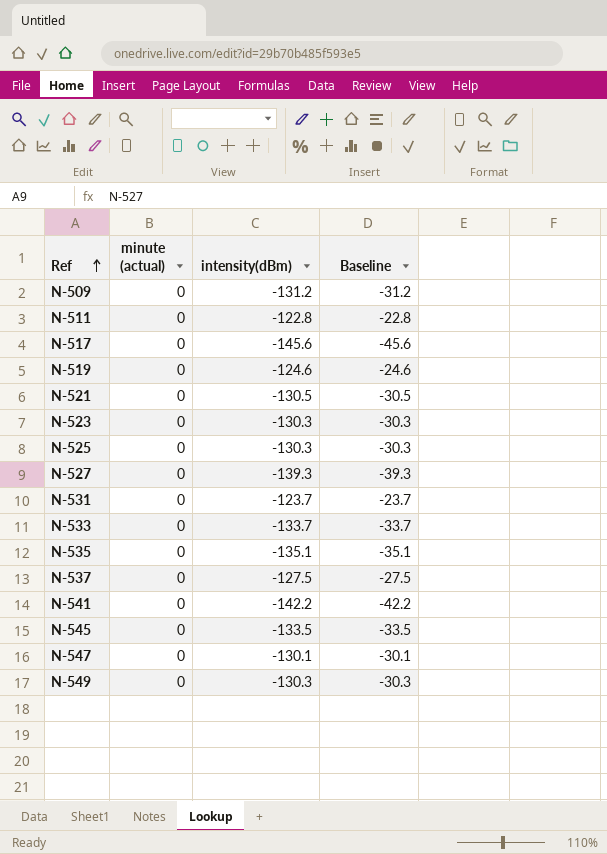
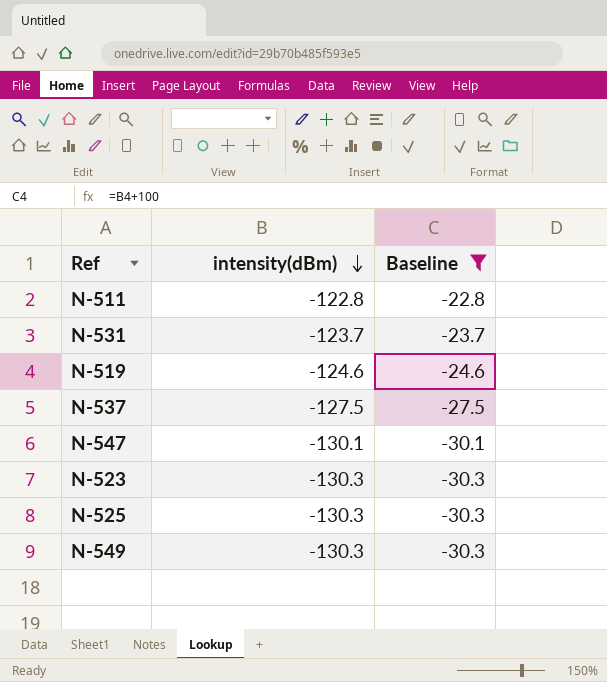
filter: none -> Baseline >= -30.3
row order: Ref ascending -> intensity(dBm) descending
column minute (actual) | position: 2 -> none

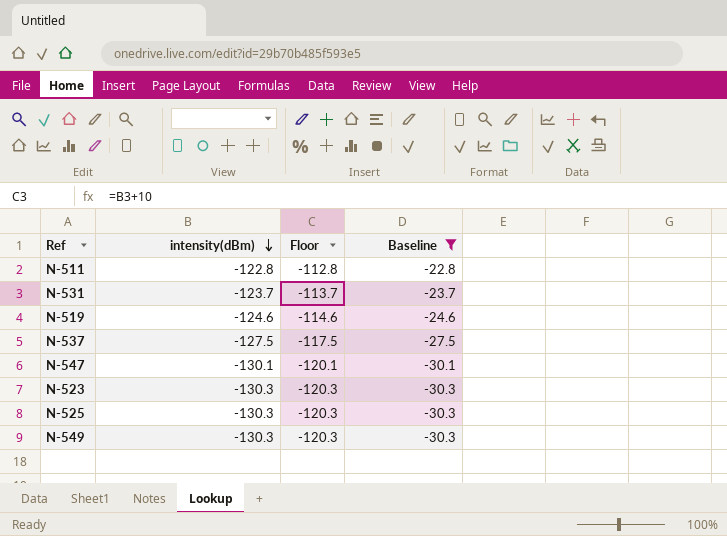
column Floor | formula: none -> [intensity(dBm)] + 10

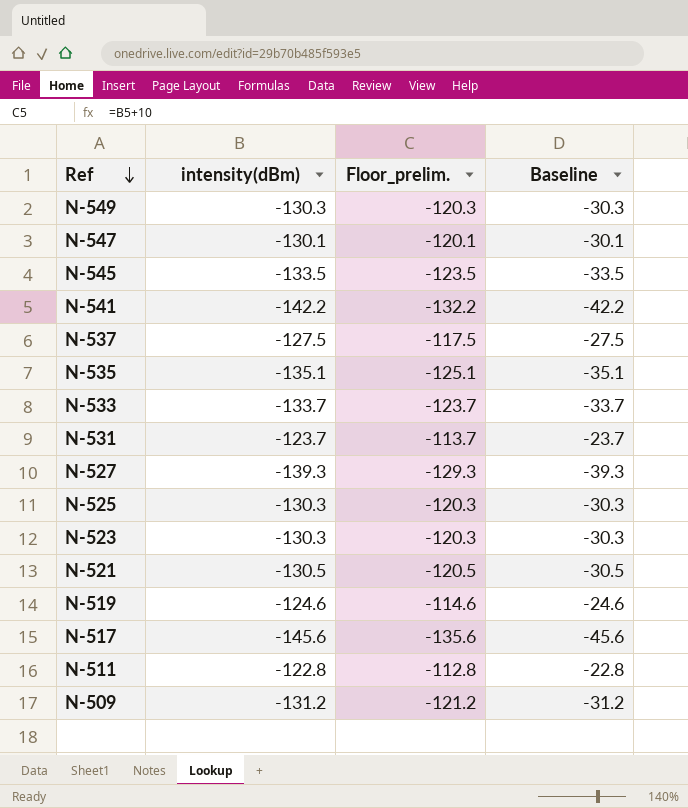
filter: Baseline >= -30.3 -> none
row order: intensity(dBm) descending -> Ref descending
column name: Floor -> Floor_prelim.

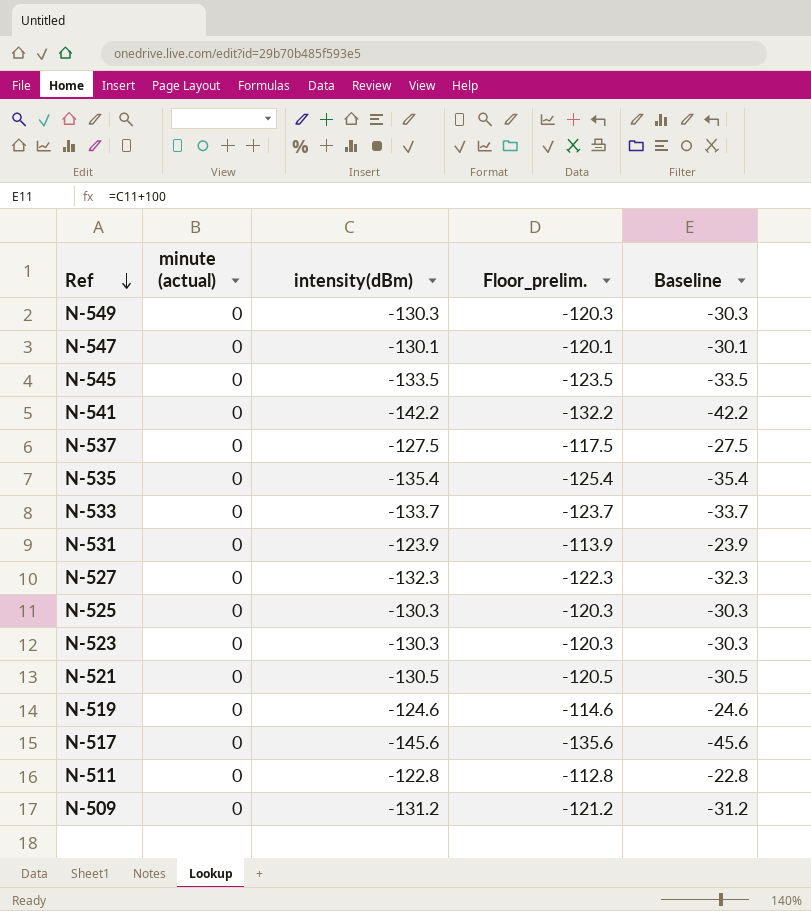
column minute (actual) | position: none -> 2
N-535 | intensity(dBm): -135.1 -> -135.4
N-535 | Floor_prelim.: -125.1 -> -125.4
N-535 | Baseline: -35.1 -> -35.4
N-531 | intensity(dBm): -123.7 -> -123.9
N-531 | Floor_prelim.: -113.7 -> -113.9
N-531 | Baseline: -23.7 -> -23.9
N-527 | intensity(dBm): -139.3 -> -132.3
N-527 | Floor_prelim.: -129.3 -> -122.3
N-527 | Baseline: -39.3 -> -32.3

